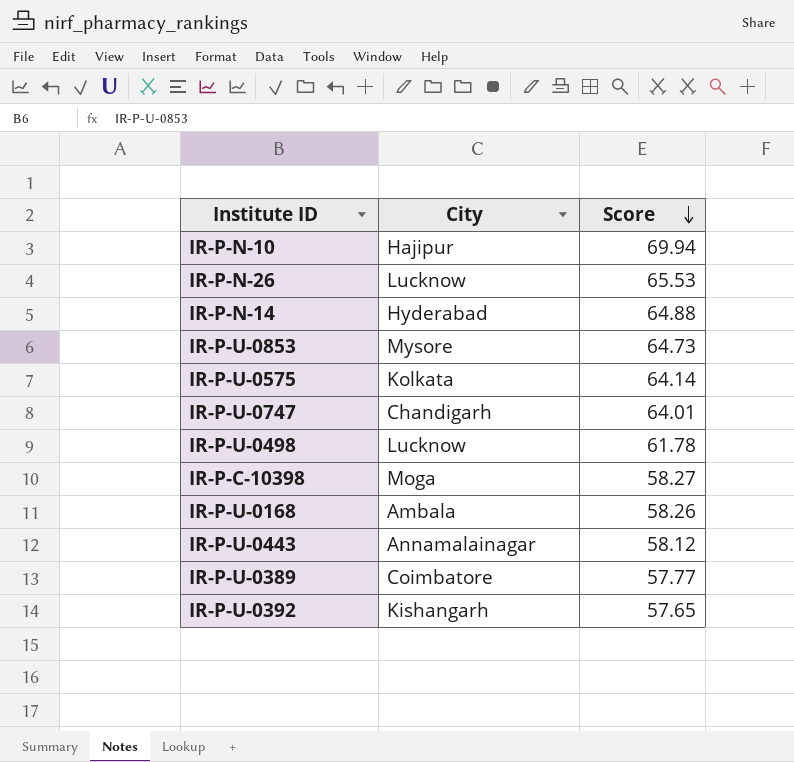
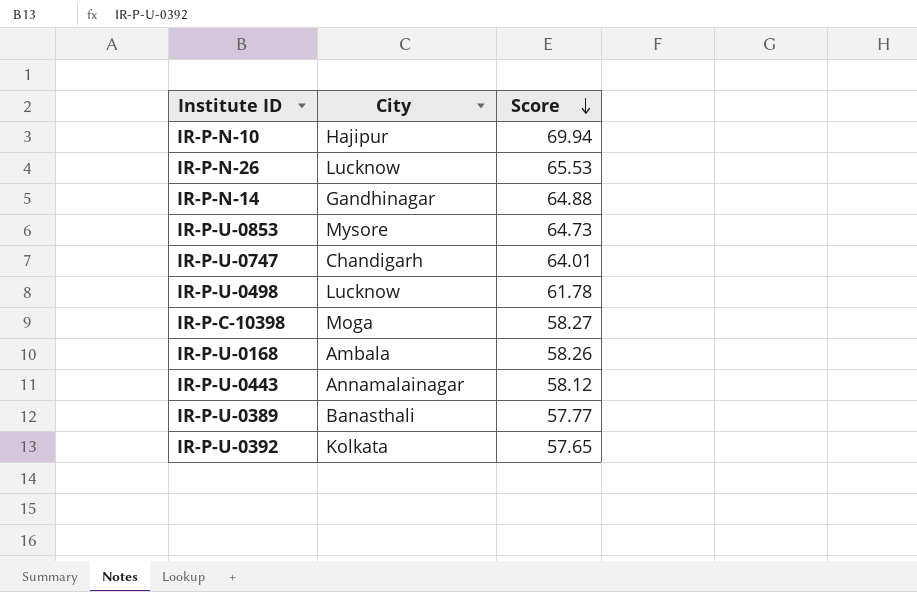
row IR-P-U-0575: Kolkata | 64.14 -> none
IR-P-N-14 | City: Hyderabad -> Gandhinagar
IR-P-U-0389 | City: Coimbatore -> Banasthali
IR-P-U-0392 | City: Kishangarh -> Kolkata

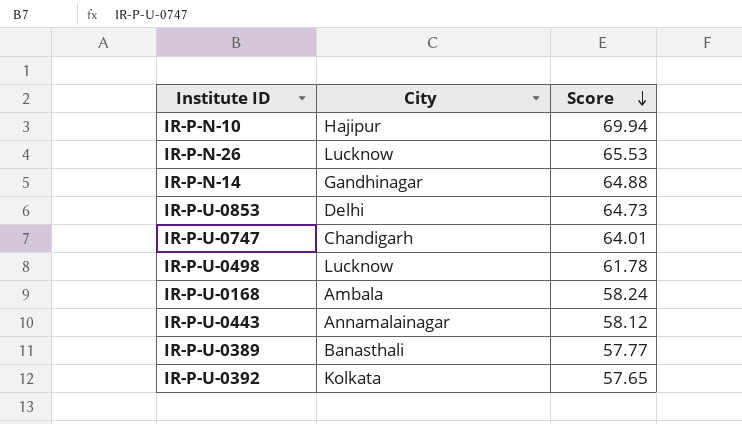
row IR-P-C-10398: Moga | 58.27 -> none
IR-P-U-0853 | City: Mysore -> Delhi
IR-P-U-0168 | Score: 58.26 -> 58.24

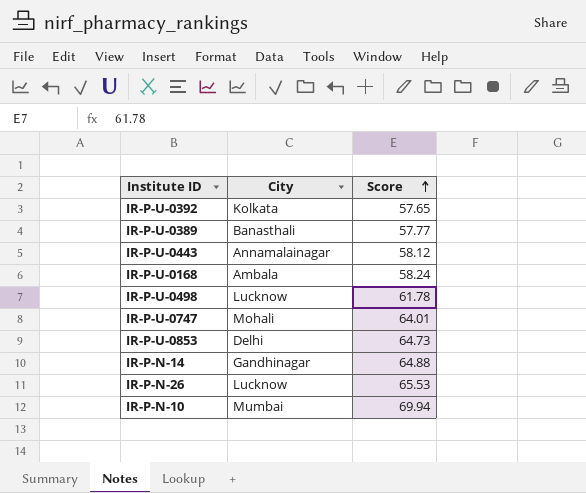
row order: Score descending -> Score ascending
IR-P-U-0747 | City: Chandigarh -> Mohali
IR-P-N-10 | City: Hajipur -> Mumbai

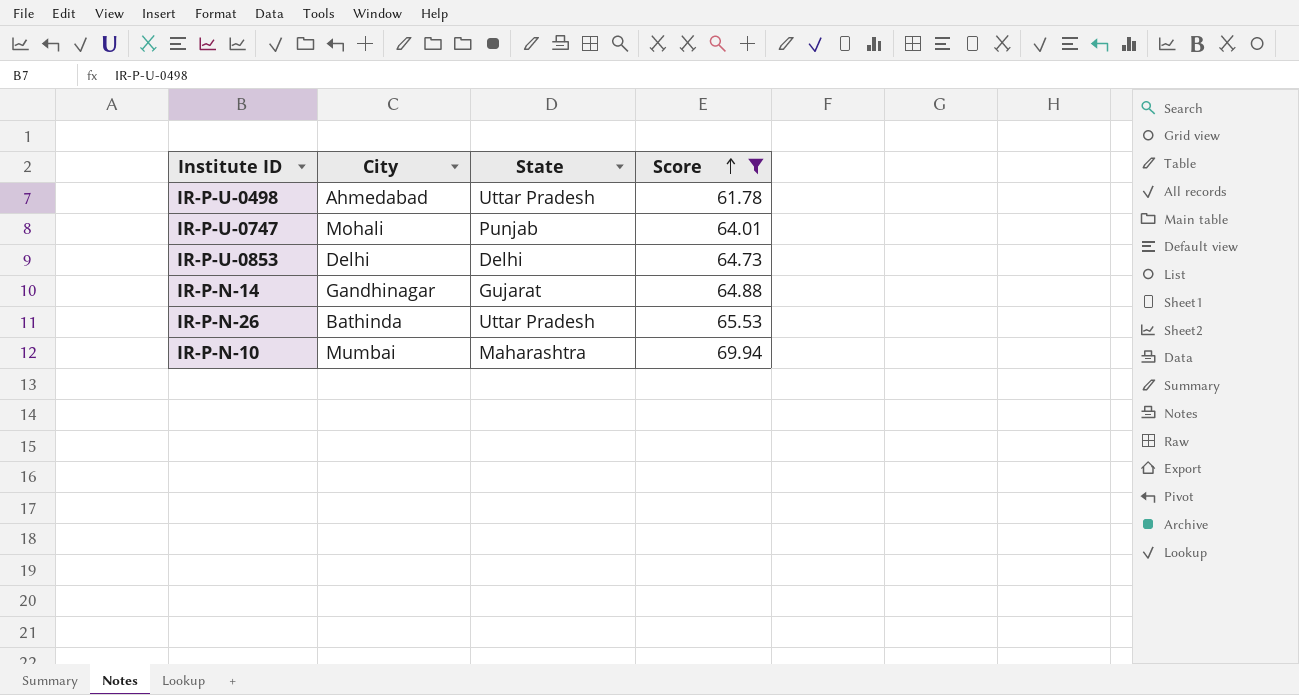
filter: none -> Score >= 61.78
column State | position: none -> 3
IR-P-U-0498 | City: Lucknow -> Ahmedabad
IR-P-N-26 | City: Lucknow -> Bathinda

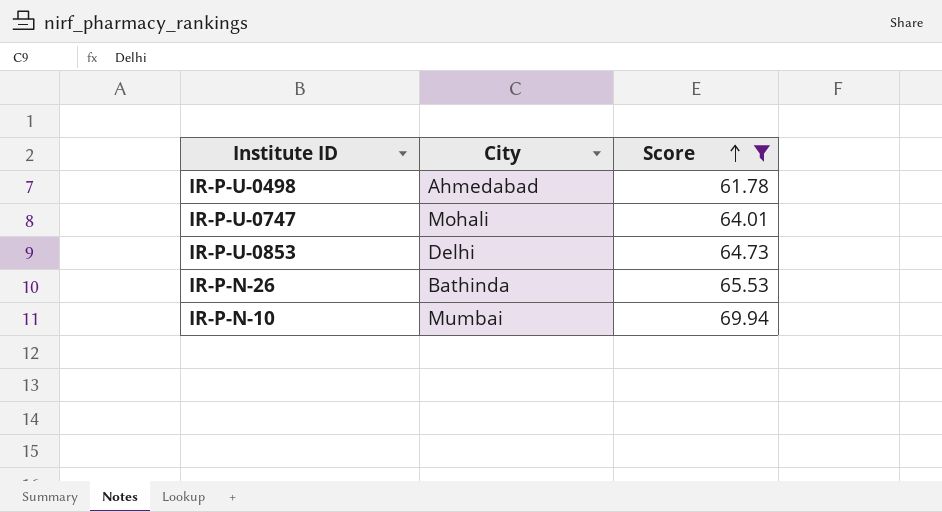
column State | position: 3 -> none
row IR-P-N-14: Gandhinagar | Gujarat | 64.88 -> none

